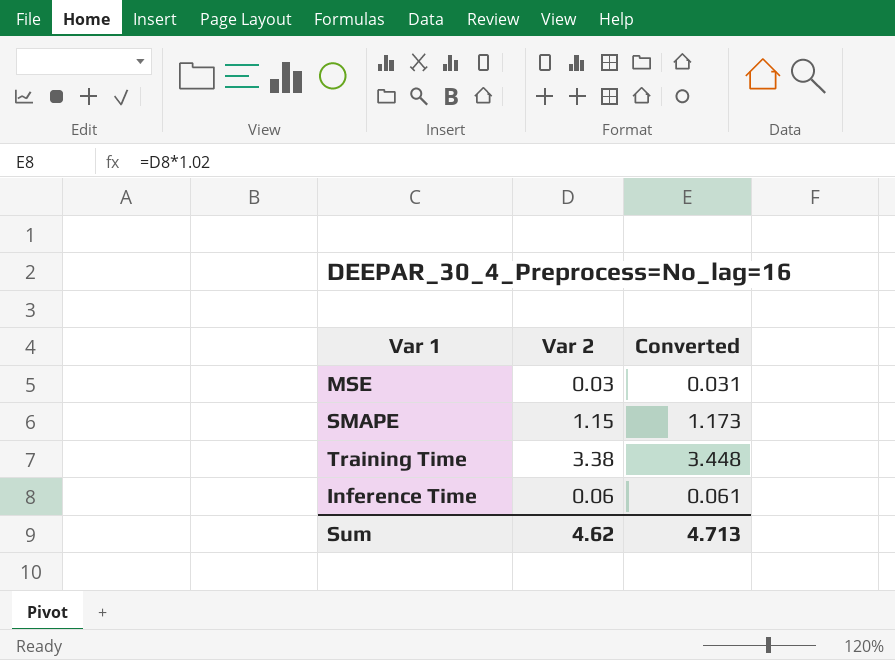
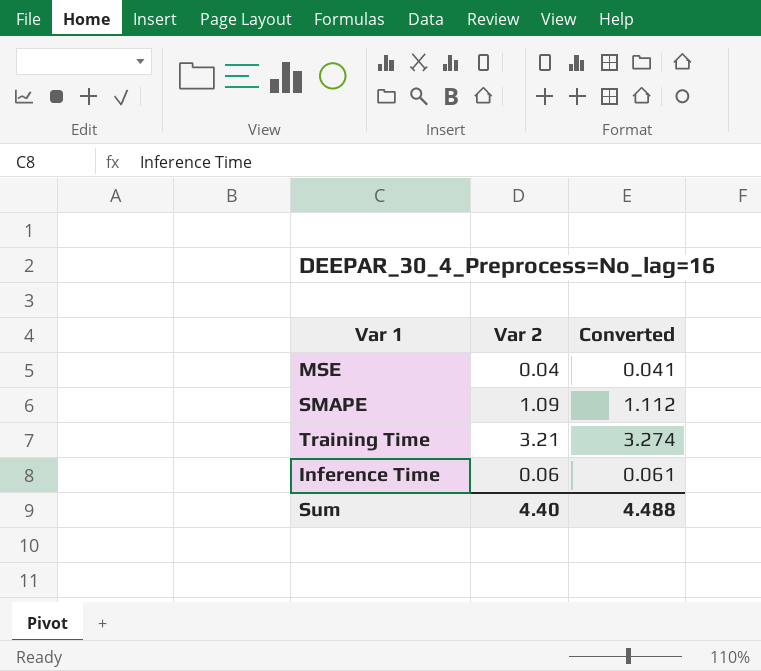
MSE | Var 2: 0.03 -> 0.04
MSE | Converted: 0.031 -> 0.041
SMAPE | Var 2: 1.15 -> 1.09
SMAPE | Converted: 1.173 -> 1.112
Training Time | Var 2: 3.38 -> 3.21
Training Time | Converted: 3.448 -> 3.274
Sum | Var 2: 4.62 -> 4.40
Sum | Converted: 4.713 -> 4.488

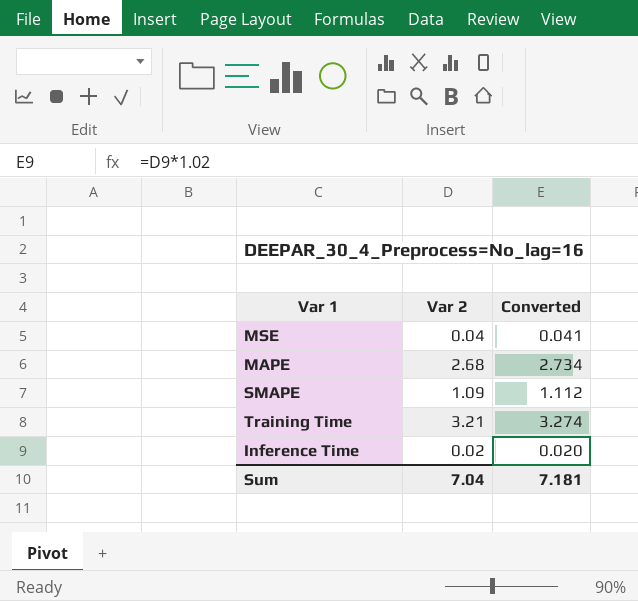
row MAPE: none -> 2.68 | 2.734
Inference Time | Var 2: 0.06 -> 0.02
Inference Time | Converted: 0.061 -> 0.020
Sum | Var 2: 4.40 -> 7.04
Sum | Converted: 4.488 -> 7.181

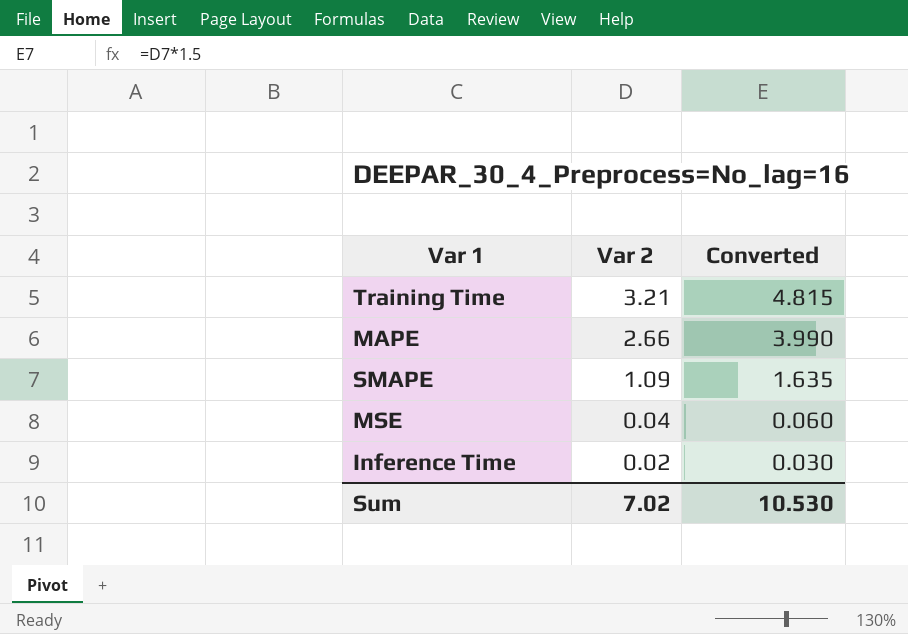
row order: none -> Var 2 descending
column Converted | formula: [Var 2] * 1.02 -> [Var 2] * 1.5
MAPE | Var 2: 2.68 -> 2.66
Sum | Var 2: 7.04 -> 7.02
Sum | Converted: 7.181 -> 10.530

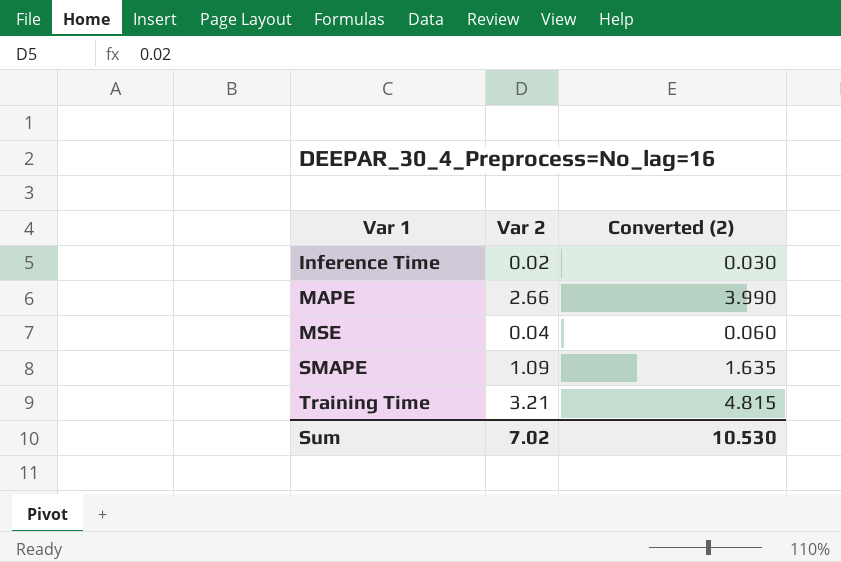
row order: Var 2 descending -> Var 1 ascending
column name: Converted -> Converted (2)

